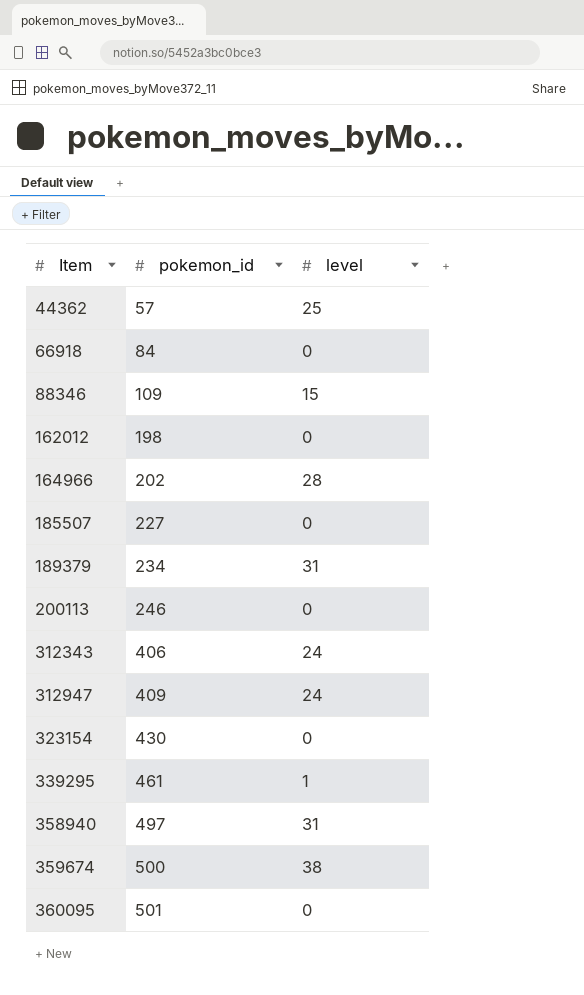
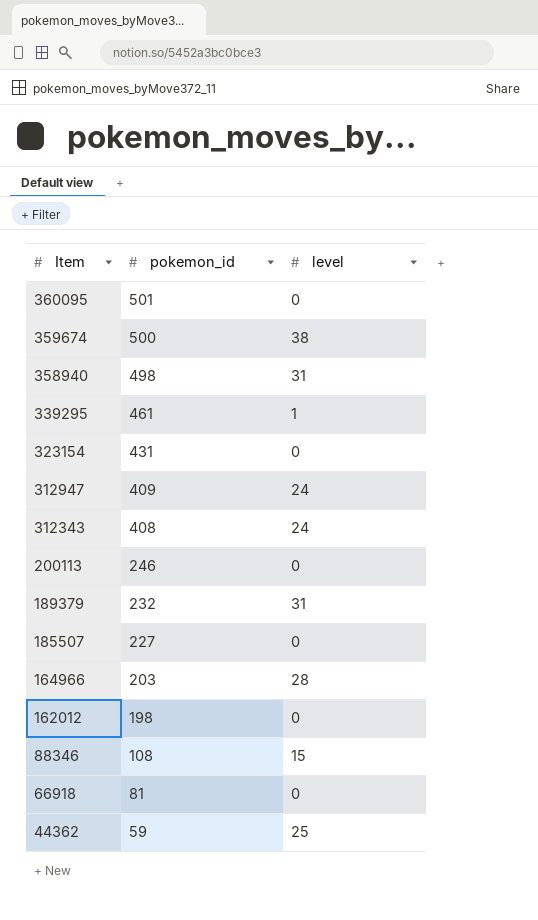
row order: Item ascending -> Item descending
358940 | pokemon_id: 497 -> 498
323154 | pokemon_id: 430 -> 431
312343 | pokemon_id: 406 -> 408
189379 | pokemon_id: 234 -> 232
164966 | pokemon_id: 202 -> 203
88346 | pokemon_id: 109 -> 108
66918 | pokemon_id: 84 -> 81
44362 | pokemon_id: 57 -> 59

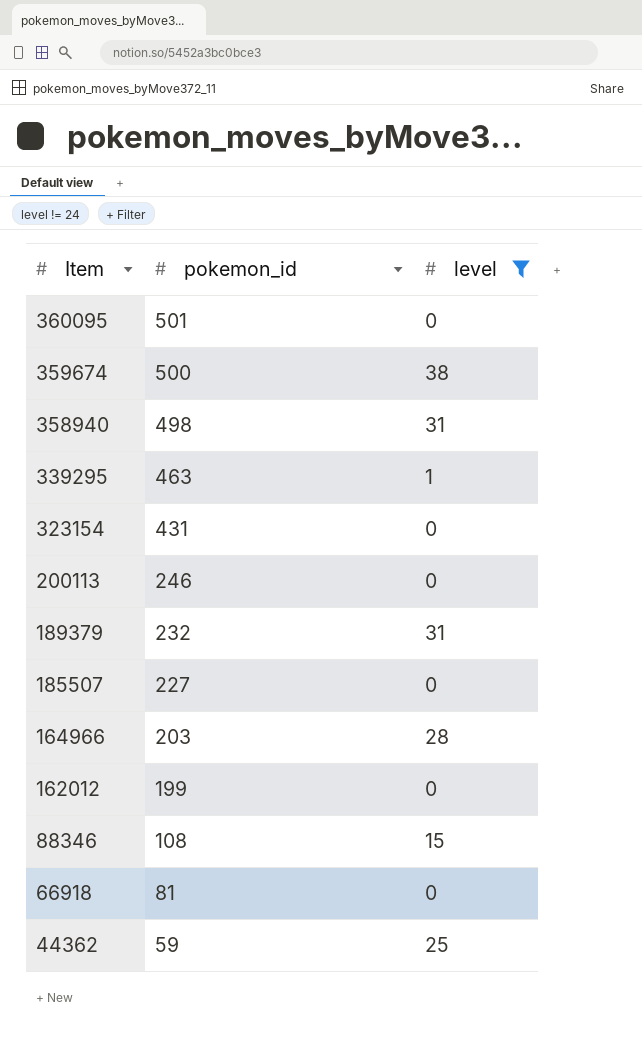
filter: none -> level != 24
339295 | pokemon_id: 461 -> 463
162012 | pokemon_id: 198 -> 199

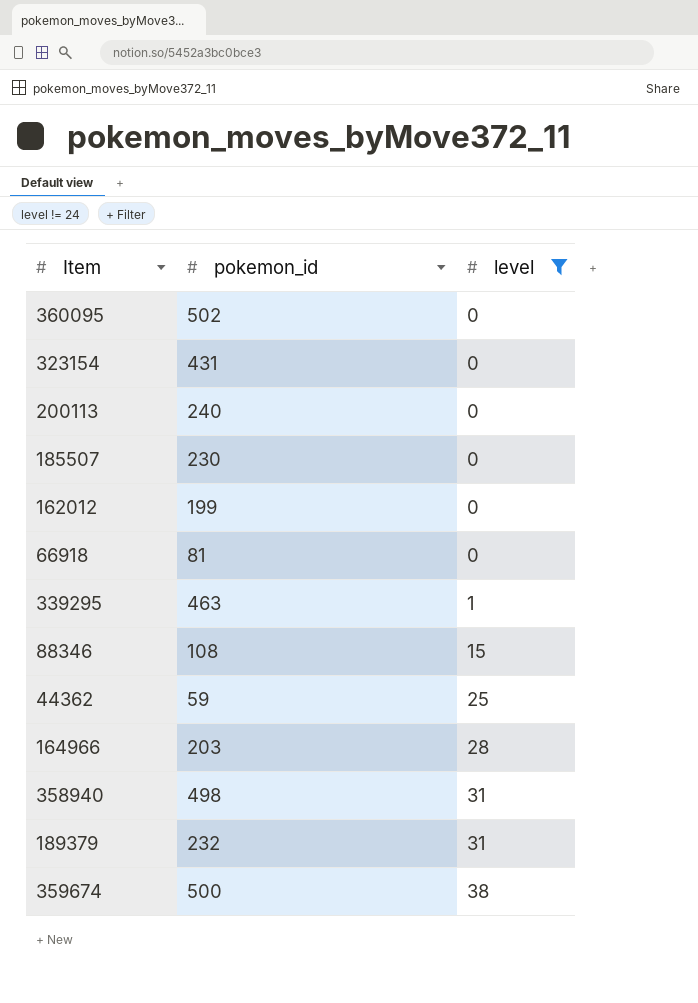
row order: Item descending -> level ascending
360095 | pokemon_id: 501 -> 502
200113 | pokemon_id: 246 -> 240
185507 | pokemon_id: 227 -> 230

